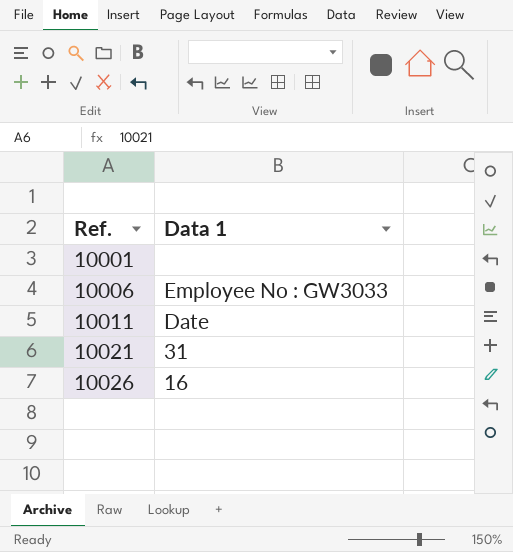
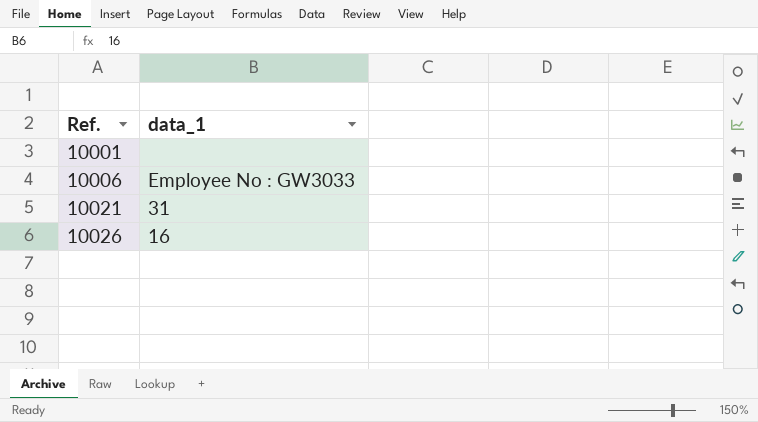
column name: Data 1 -> data_1
row 10011: Date -> none

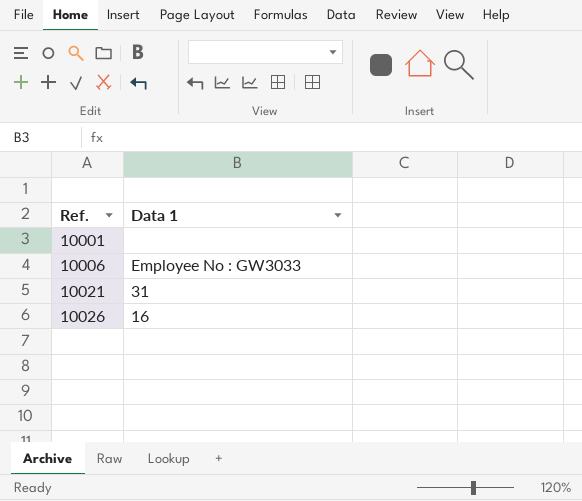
column name: data_1 -> Data 1

